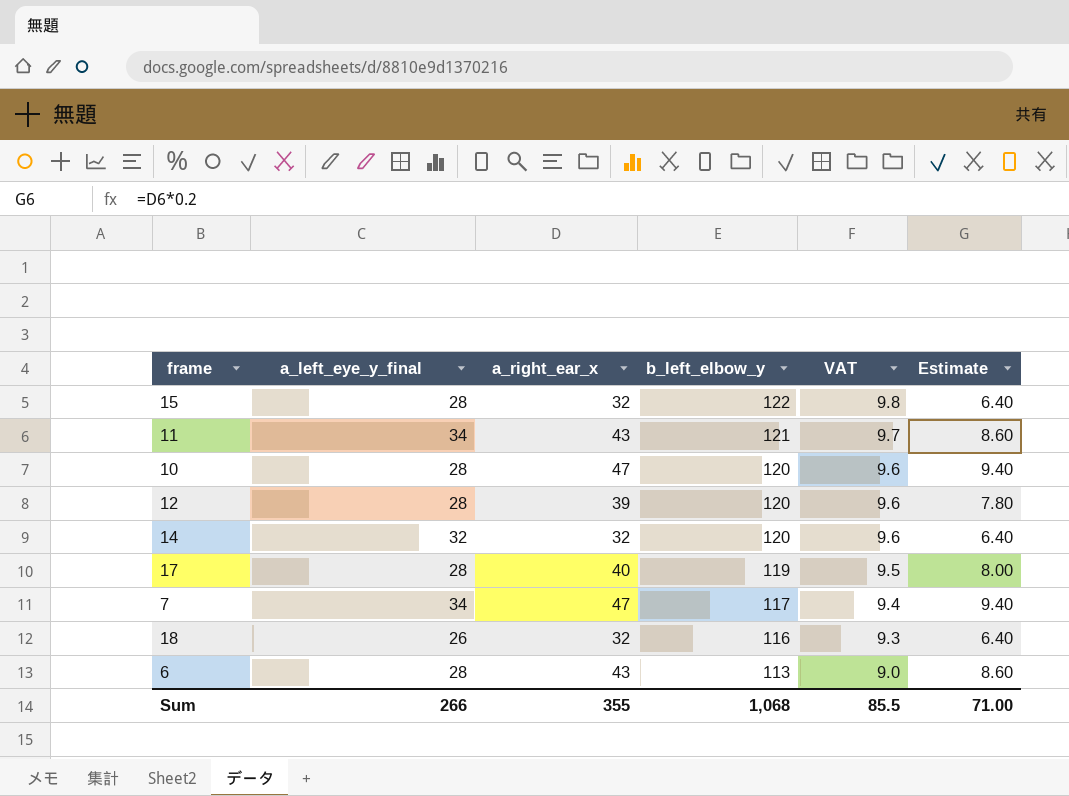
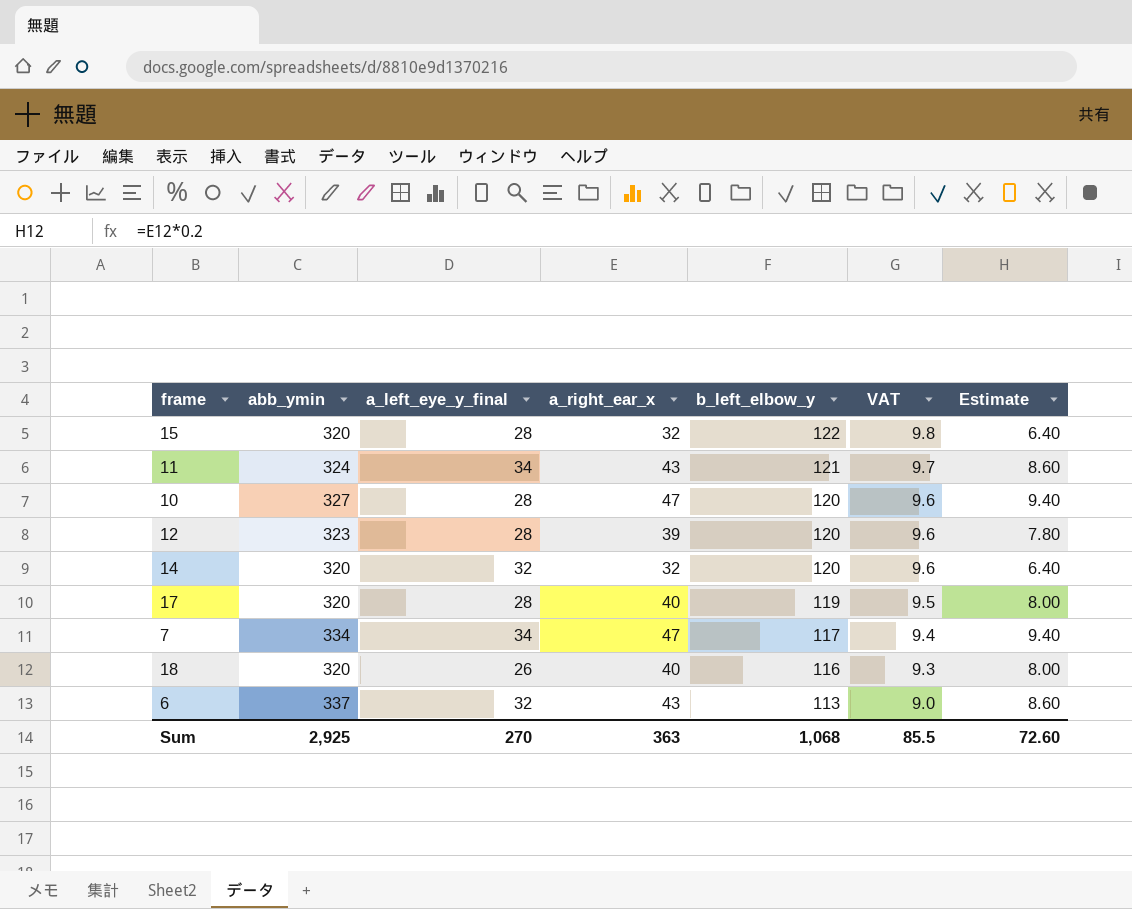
column abb_ymin | position: none -> 2
18 | a_right_ear_x: 32 -> 40
18 | Estimate: 6.40 -> 8.00
6 | a_left_eye_y_final: 28 -> 32
Sum | a_left_eye_y_final: 266 -> 270
Sum | a_right_ear_x: 355 -> 363
Sum | Estimate: 71.00 -> 72.60

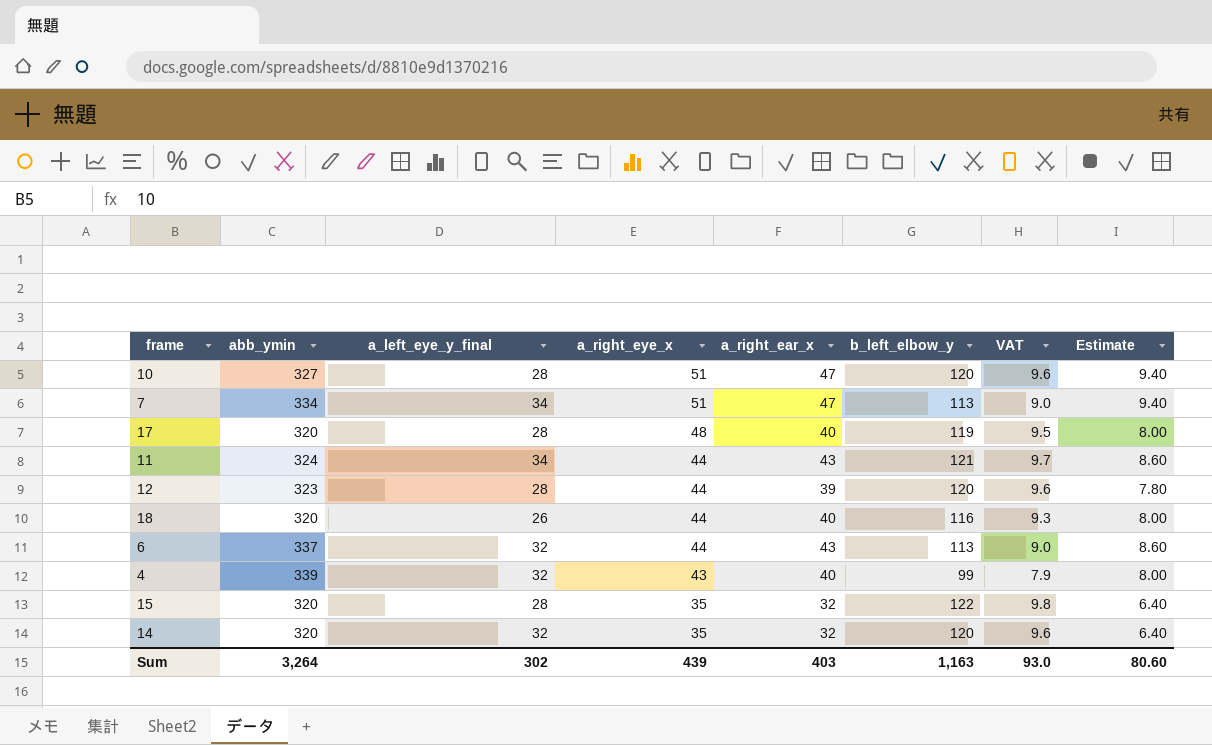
row order: b_left_elbow_y descending -> a_right_eye_x descending
column a_right_eye_x | position: none -> 4
7 | b_left_elbow_y: 117 -> 113
7 | VAT: 9.4 -> 9.0
row 4: none -> 339 | 32 | 43 | 40 | 99 | 7.9 | 8.00
Sum | abb_ymin: 2,925 -> 3,264
Sum | a_left_eye_y_final: 270 -> 302
Sum | a_right_ear_x: 363 -> 403
Sum | b_left_elbow_y: 1,068 -> 1,163
Sum | VAT: 85.5 -> 93.0
Sum | Estimate: 72.60 -> 80.60

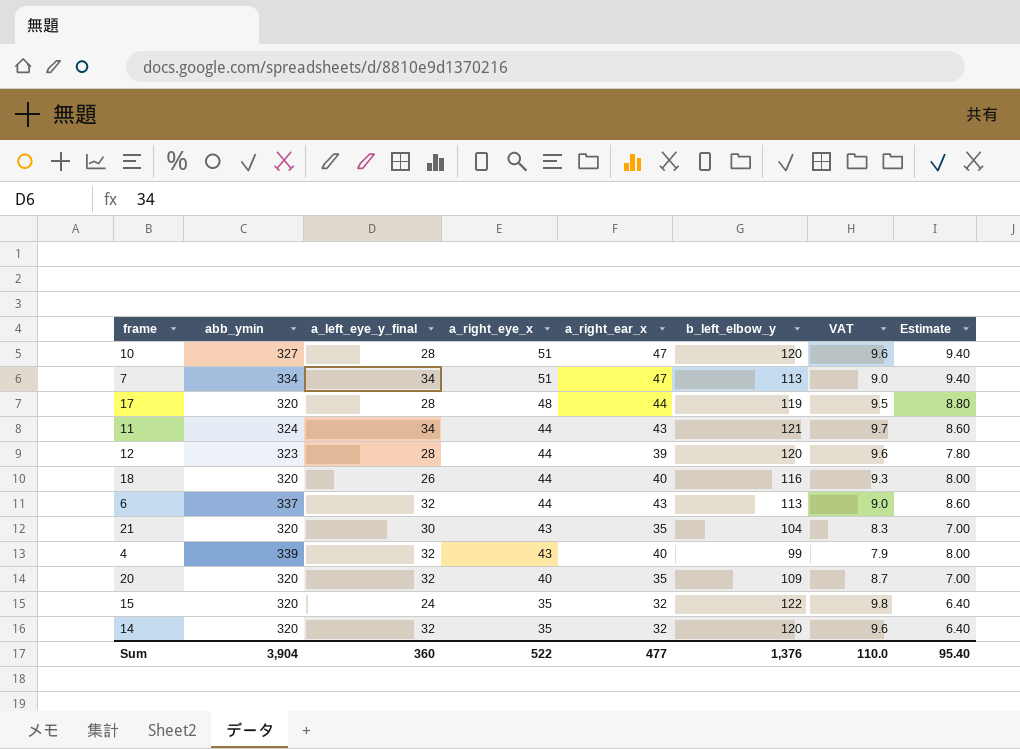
17 | a_right_ear_x: 40 -> 44
17 | Estimate: 8.00 -> 8.80
row 21: none -> 320 | 30 | 43 | 35 | 104 | 8.3 | 7.00
row 20: none -> 320 | 32 | 40 | 35 | 109 | 8.7 | 7.00
15 | a_left_eye_y_final: 28 -> 24
Sum | abb_ymin: 3,264 -> 3,904
Sum | a_left_eye_y_final: 302 -> 360
Sum | a_right_eye_x: 439 -> 522
Sum | a_right_ear_x: 403 -> 477
Sum | b_left_elbow_y: 1,163 -> 1,376
Sum | VAT: 93.0 -> 110.0
Sum | Estimate: 80.60 -> 95.40

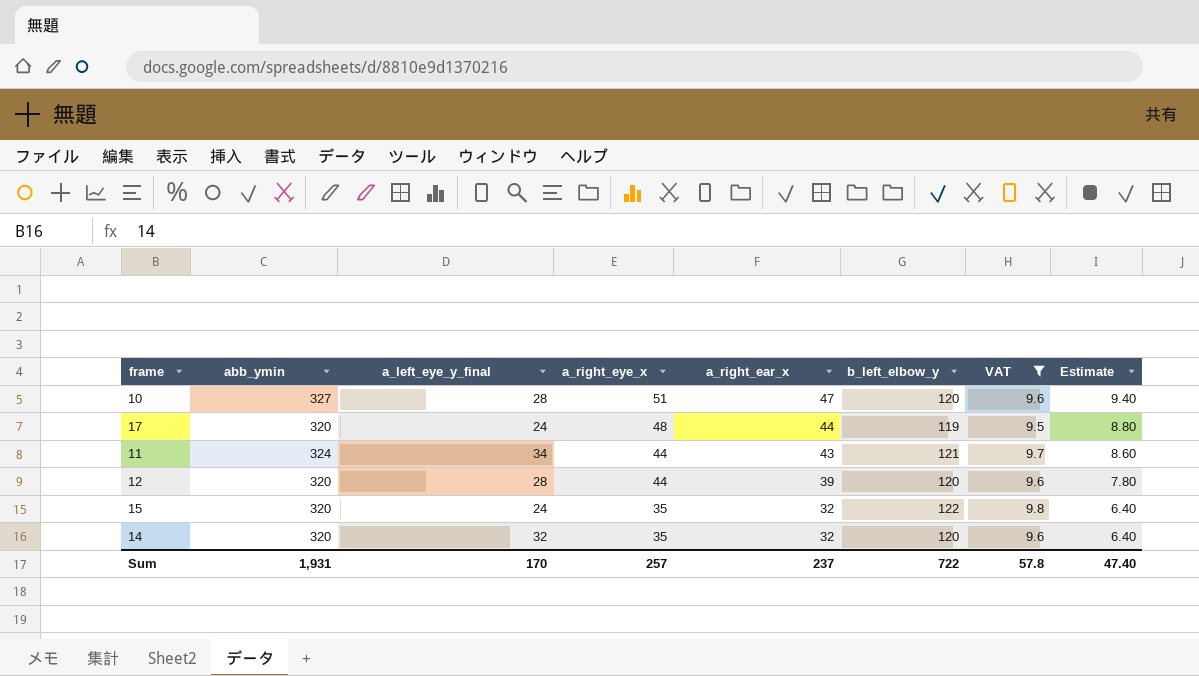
filter: none -> VAT >= 9.5
17 | a_left_eye_y_final: 28 -> 24
12 | abb_ymin: 323 -> 320
Sum | abb_ymin: 3,904 -> 1,931
Sum | a_left_eye_y_final: 360 -> 170
Sum | a_right_eye_x: 522 -> 257
Sum | a_right_ear_x: 477 -> 237
Sum | b_left_elbow_y: 1,376 -> 722
Sum | VAT: 110.0 -> 57.8
Sum | Estimate: 95.40 -> 47.40

